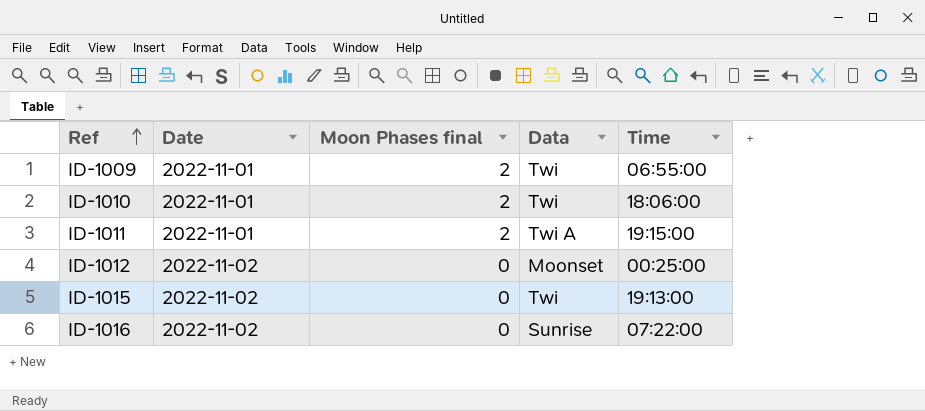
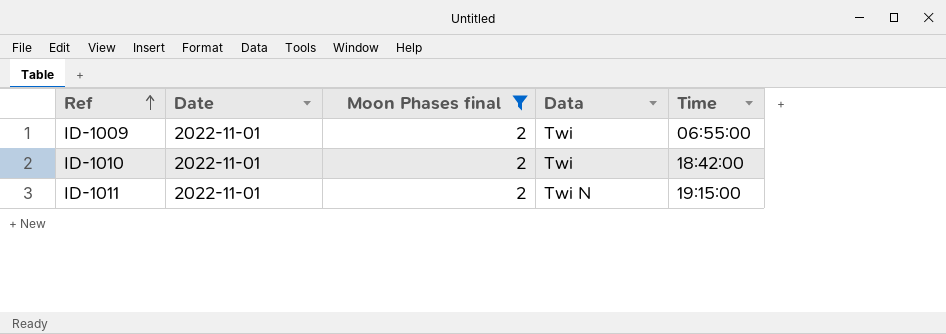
filter: none -> Moon Phases final = 2
ID-1010 | Time: 18:06:00 -> 18:42:00
ID-1011 | Data: Twi A -> Twi N

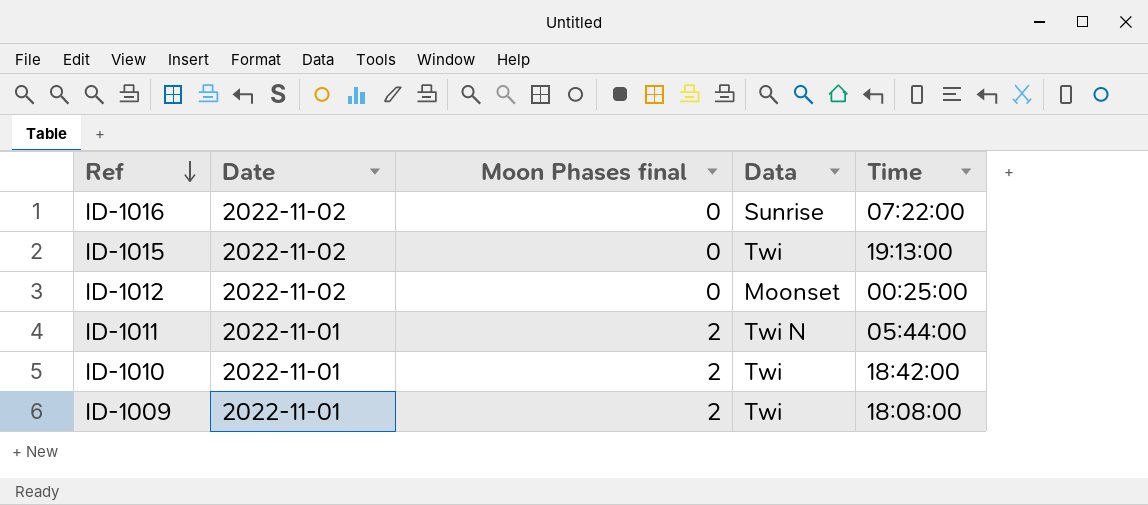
filter: Moon Phases final = 2 -> none
row order: Ref ascending -> Ref descending
ID-1011 | Time: 19:15:00 -> 05:44:00
ID-1009 | Time: 06:55:00 -> 18:08:00

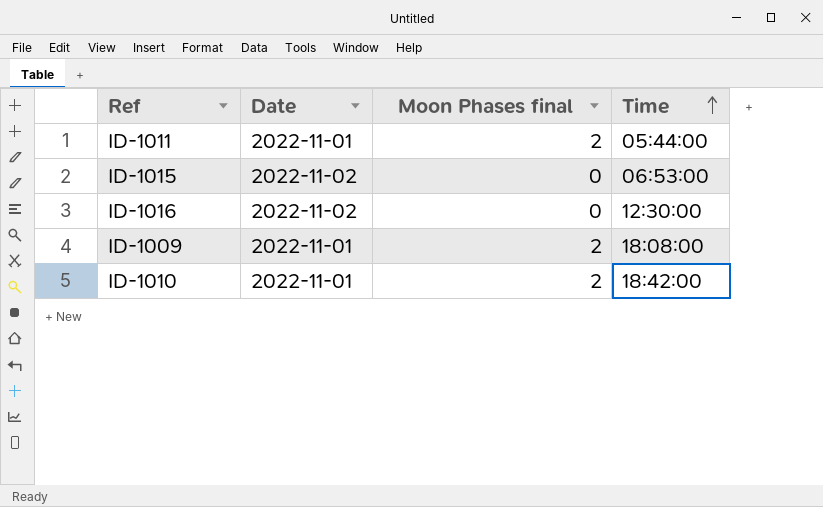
row order: Ref descending -> Time ascending
column Data | position: 4 -> none
row ID-1012: 2022-11-02 | 0 | Moonset | 00:25:00 -> none
ID-1015 | Time: 19:13:00 -> 06:53:00
ID-1016 | Time: 07:22:00 -> 12:30:00

